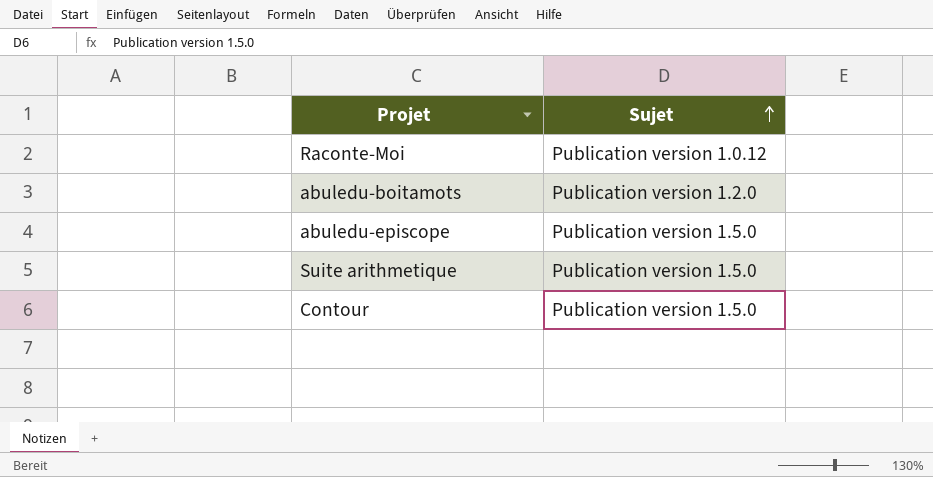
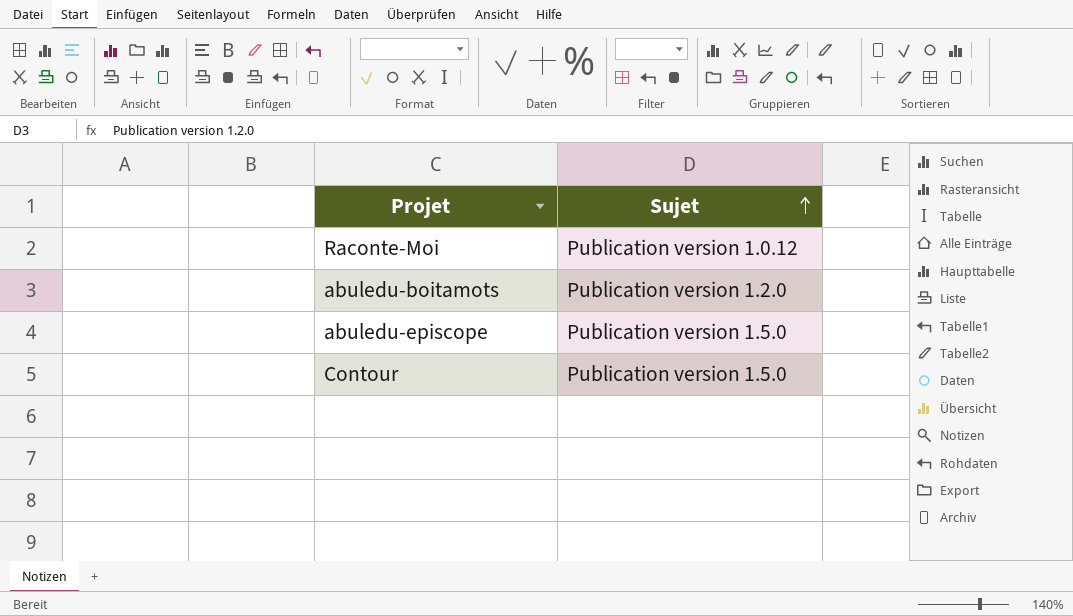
row Suite arithmetique: Publication version 1.5.0 -> none

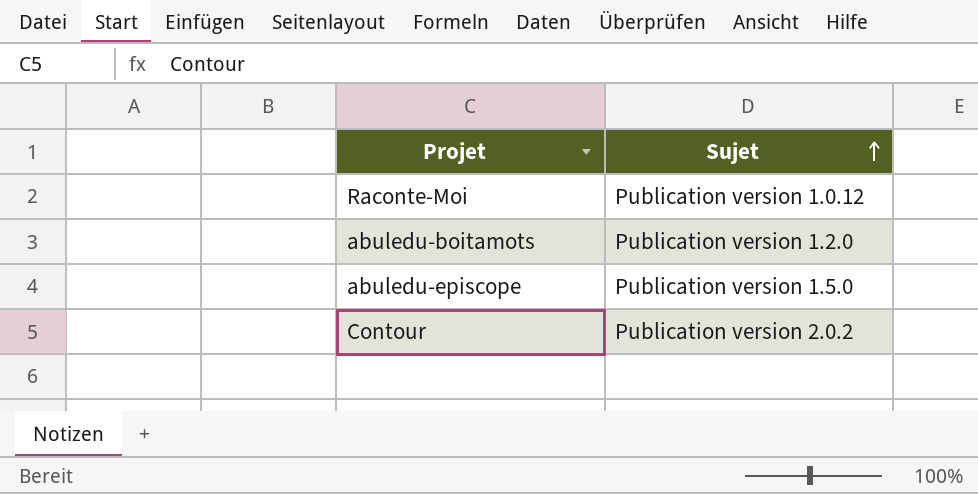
Contour | Sujet: Publication version 1.5.0 -> Publication version 2.0.2

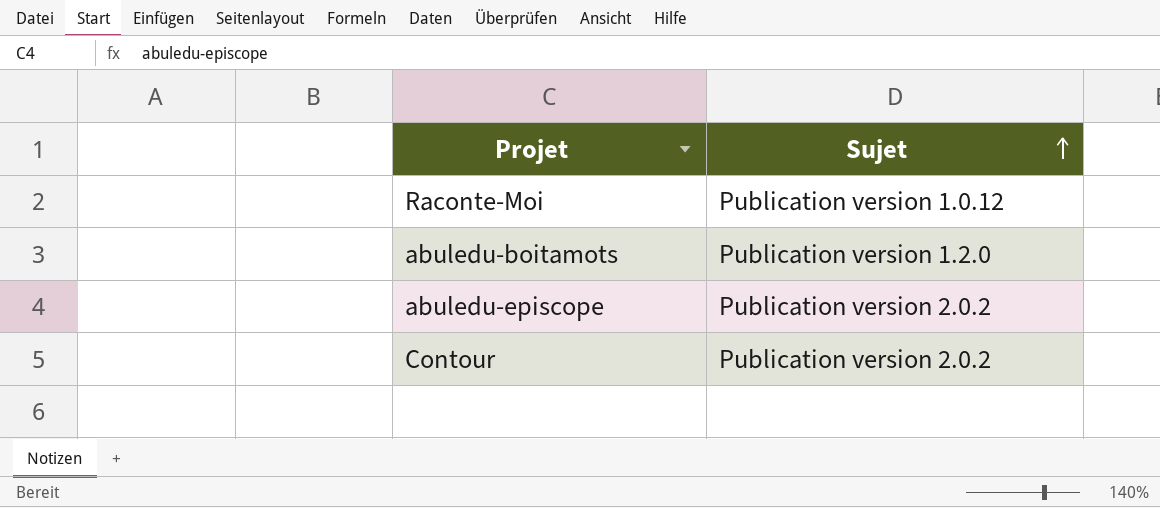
abuledu-episcope | Sujet: Publication version 1.5.0 -> Publication version 2.0.2

